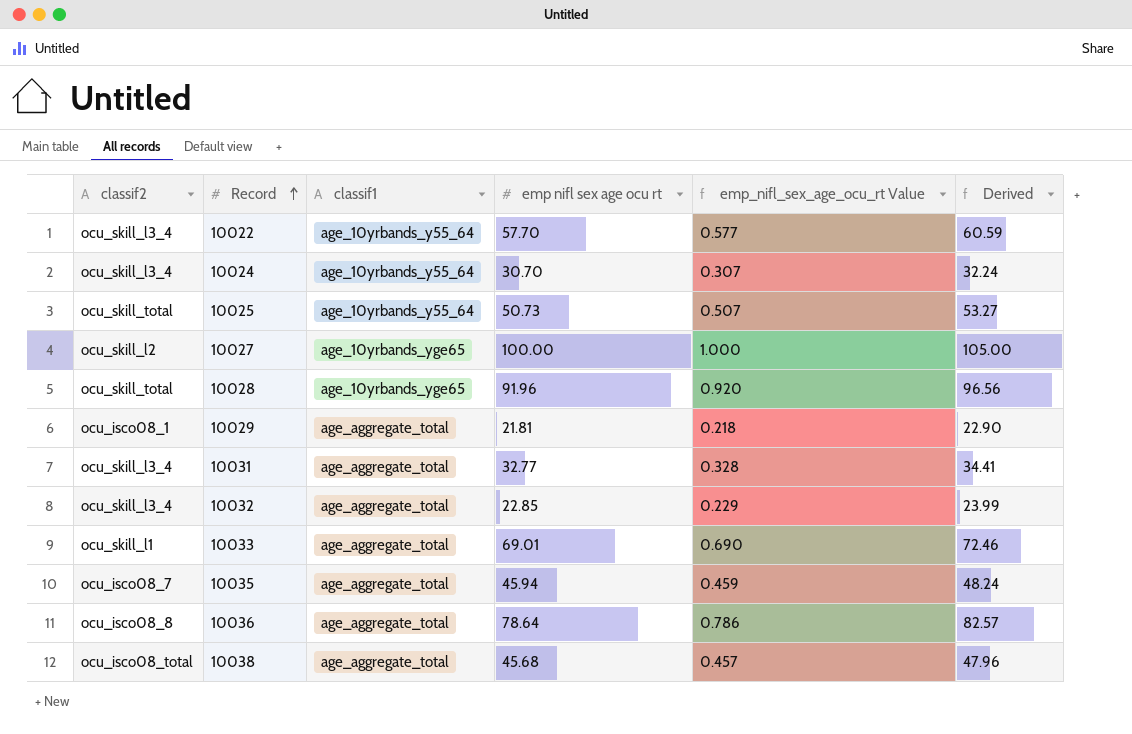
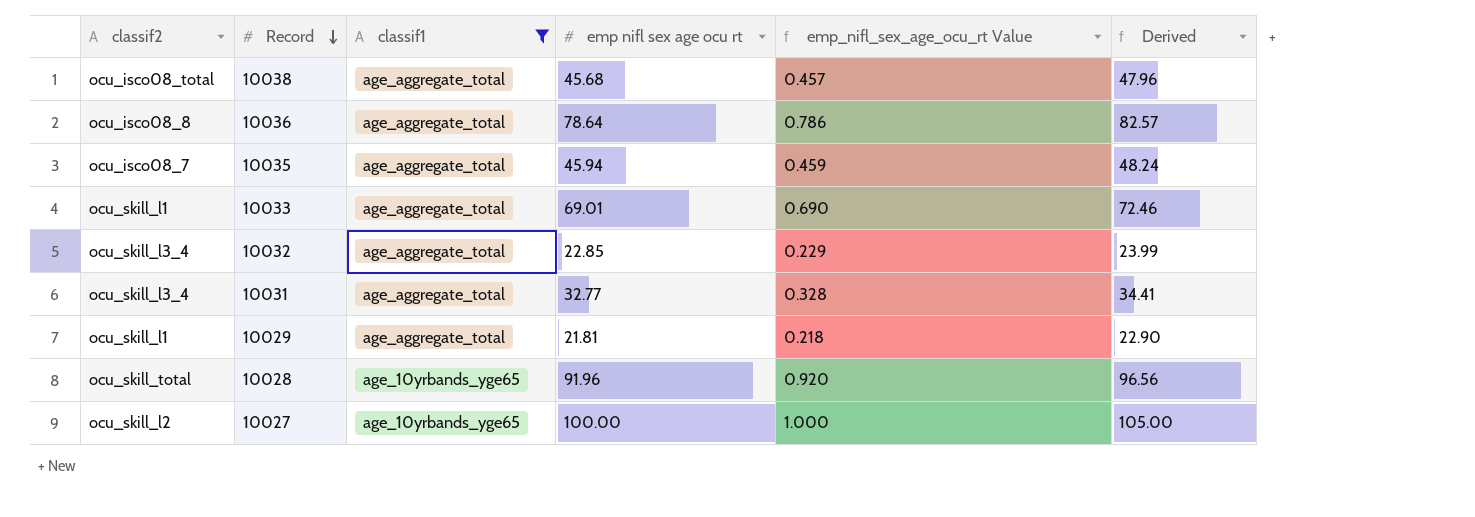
filter: none -> classif1 != age_10yrbands_y55_64
row order: Record ascending -> Record descending
10029 | classif2: ocu_isco08_1 -> ocu_skill_l1

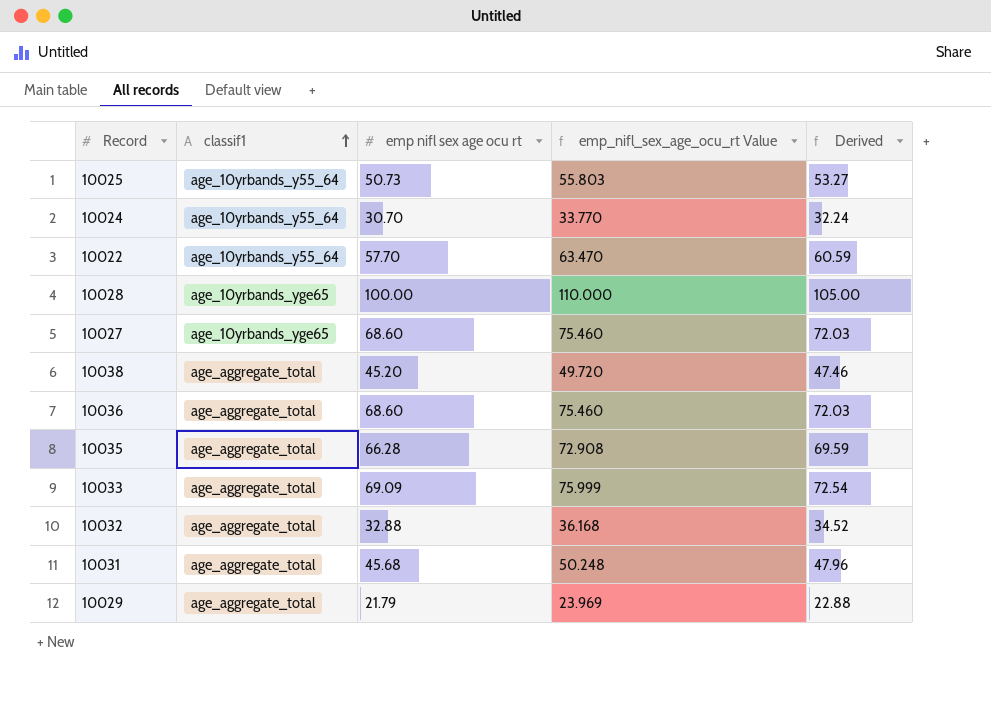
filter: classif1 != age_10yrbands_y55_64 -> none
row order: Record descending -> classif1 ascending
column classif2 | position: 1 -> none
column emp_nifl_sex_age_ocu_rt Value | formula: [emp nifl sex age ocu rt] * 0.01 -> [emp nifl sex age ocu rt] * 1.1
10028 | emp nifl sex age ocu rt: 91.96 -> 100.00
10028 | Derived: 96.56 -> 105.00
10027 | emp nifl sex age ocu rt: 100.00 -> 68.60
10027 | Derived: 105.00 -> 72.03
10038 | emp nifl sex age ocu rt: 45.68 -> 45.20
10038 | Derived: 47.96 -> 47.46
10036 | emp nifl sex age ocu rt: 78.64 -> 68.60
10036 | Derived: 82.57 -> 72.03
10035 | emp nifl sex age ocu rt: 45.94 -> 66.28
10035 | Derived: 48.24 -> 69.59
10033 | emp nifl sex age ocu rt: 69.01 -> 69.09
10033 | Derived: 72.46 -> 72.54
10032 | emp nifl sex age ocu rt: 22.85 -> 32.88
10032 | Derived: 23.99 -> 34.52
10031 | emp nifl sex age ocu rt: 32.77 -> 45.68
10031 | Derived: 34.41 -> 47.96
10029 | emp nifl sex age ocu rt: 21.81 -> 21.79
10029 | Derived: 22.90 -> 22.88

